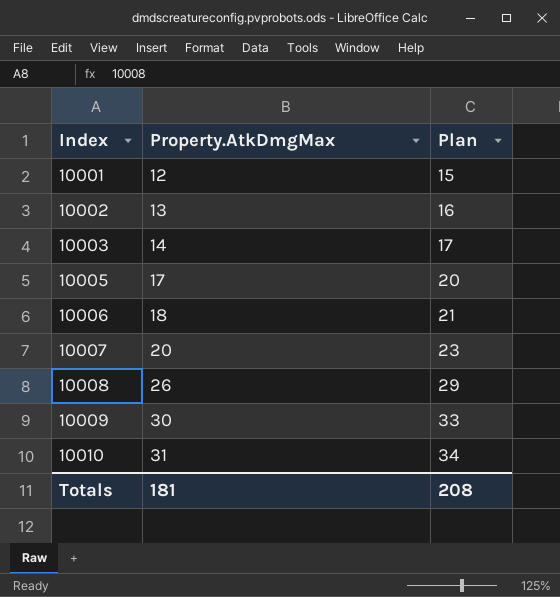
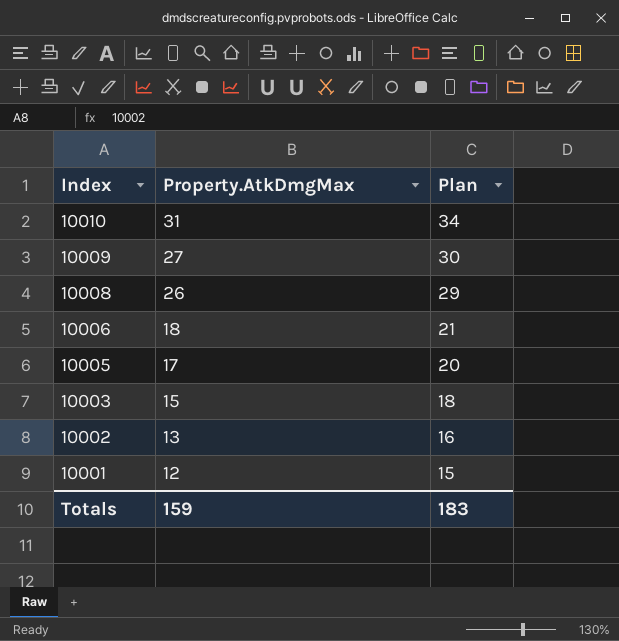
row order: Index ascending -> Index descending
row 10007: 20 | 23 -> none
10009 | Property.AtkDmgMax: 30 -> 27
10009 | Plan: 33 -> 30
10003 | Property.AtkDmgMax: 14 -> 15
10003 | Plan: 17 -> 18
Totals | Property.AtkDmgMax: 181 -> 159
Totals | Plan: 208 -> 183

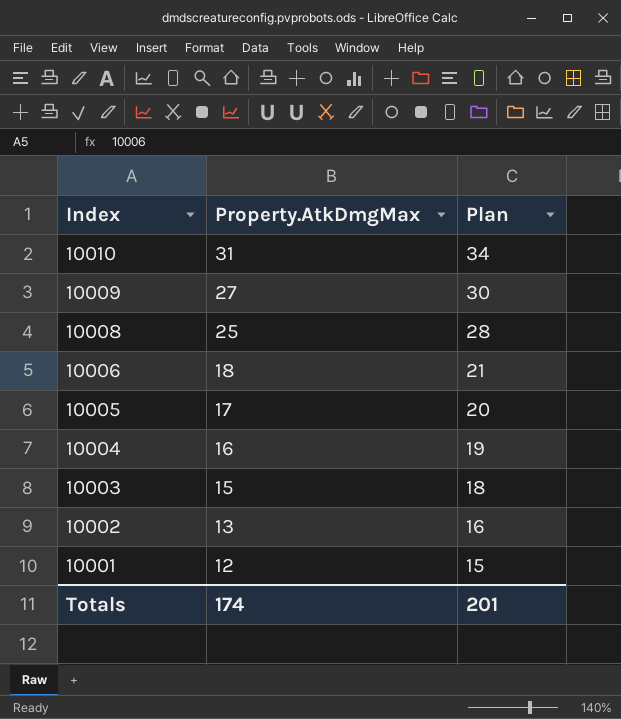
10008 | Property.AtkDmgMax: 26 -> 25
10008 | Plan: 29 -> 28
row 10004: none -> 16 | 19
Totals | Property.AtkDmgMax: 159 -> 174
Totals | Plan: 183 -> 201

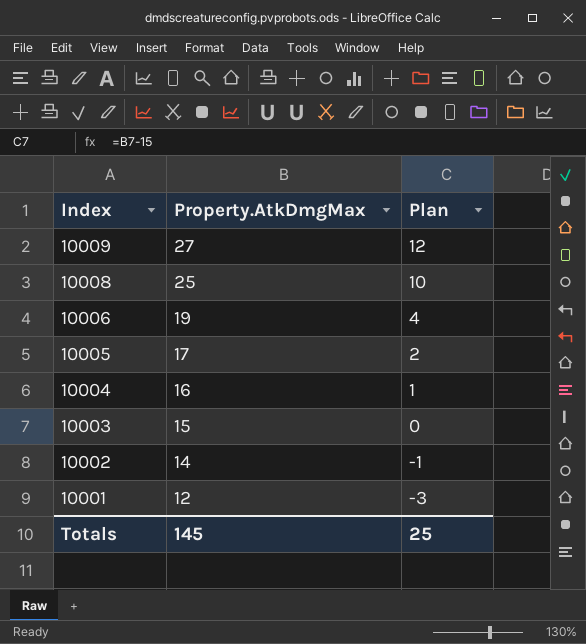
column Plan | formula: [Property.AtkDmgMax] + 3 -> [Property.AtkDmgMax] - 15
row 10010: 31 | 34 -> none
10006 | Property.AtkDmgMax: 18 -> 19
10002 | Property.AtkDmgMax: 13 -> 14
Totals | Property.AtkDmgMax: 174 -> 145
Totals | Plan: 201 -> 25

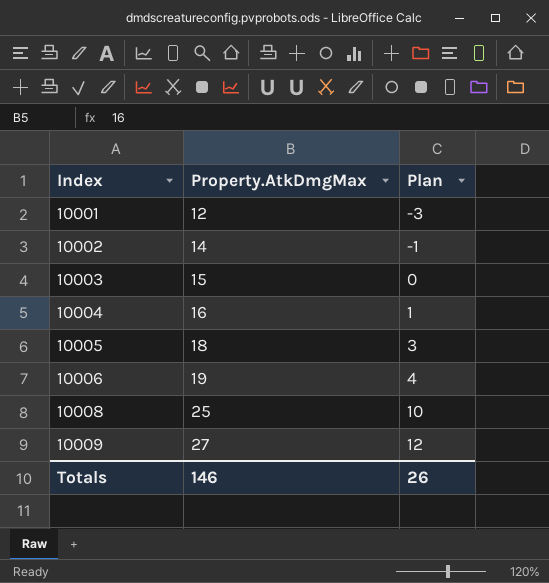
row order: Index descending -> Index ascending
10005 | Property.AtkDmgMax: 17 -> 18
10005 | Plan: 2 -> 3
Totals | Property.AtkDmgMax: 145 -> 146
Totals | Plan: 25 -> 26

